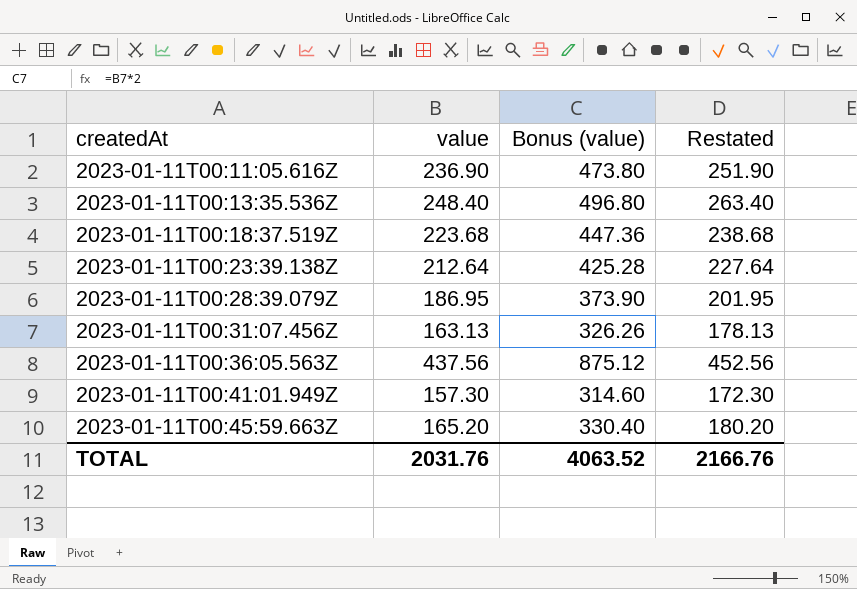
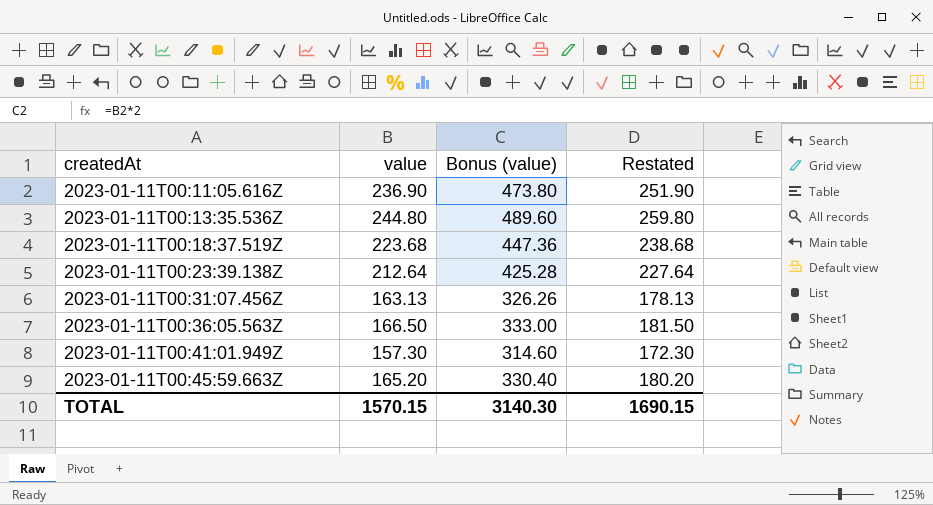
row 2023-01-11T00:28:39.079Z: 186.95 | 373.90 | 201.95 -> none
2023-01-11T00:13:35.536Z | value: 248.40 -> 244.80
2023-01-11T00:13:35.536Z | Bonus (value): 496.80 -> 489.60
2023-01-11T00:13:35.536Z | Restated: 263.40 -> 259.80
2023-01-11T00:36:05.563Z | value: 437.56 -> 166.50
2023-01-11T00:36:05.563Z | Bonus (value): 875.12 -> 333.00
2023-01-11T00:36:05.563Z | Restated: 452.56 -> 181.50
TOTAL | value: 2031.76 -> 1570.15
TOTAL | Bonus (value): 4063.52 -> 3140.30
TOTAL | Restated: 2166.76 -> 1690.15

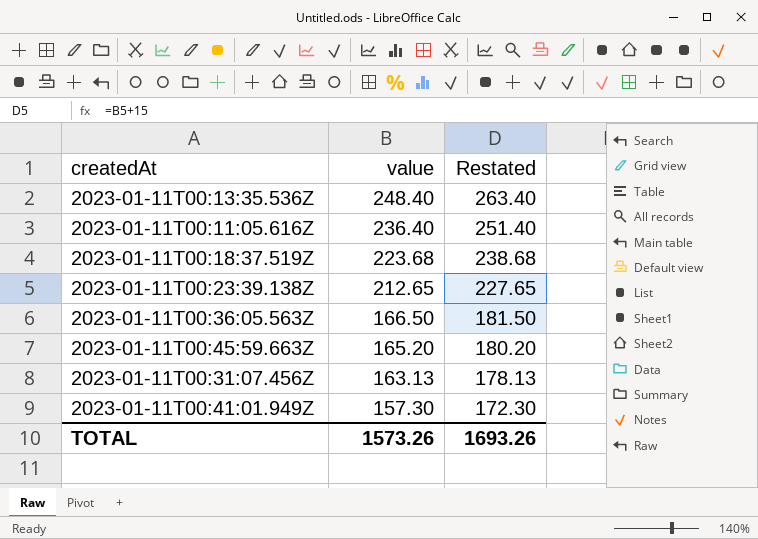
row order: createdAt ascending -> value descending
column Bonus (value) | formula: [value] * 2 -> none
2023-01-11T00:13:35.536Z | value: 244.80 -> 248.40
2023-01-11T00:13:35.536Z | Restated: 259.80 -> 263.40
2023-01-11T00:11:05.616Z | value: 236.90 -> 236.40
2023-01-11T00:11:05.616Z | Restated: 251.90 -> 251.40
2023-01-11T00:23:39.138Z | value: 212.64 -> 212.65
2023-01-11T00:23:39.138Z | Restated: 227.64 -> 227.65
TOTAL | value: 1570.15 -> 1573.26
TOTAL | Restated: 1690.15 -> 1693.26

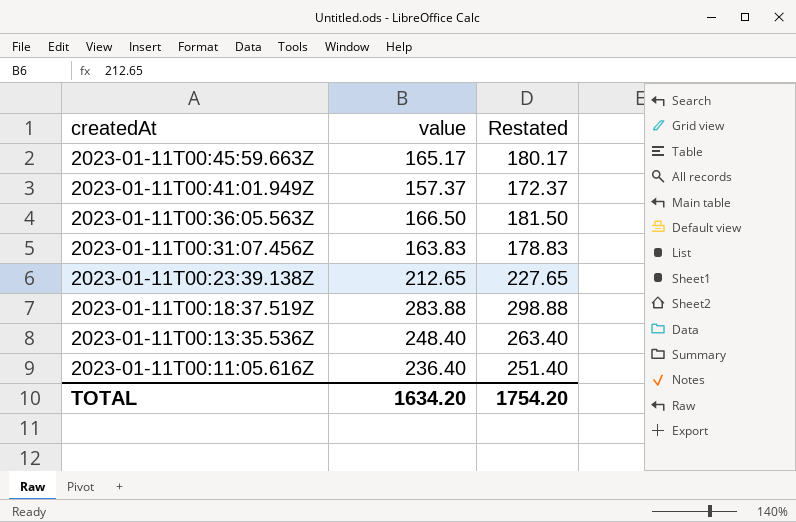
row order: value descending -> createdAt descending
2023-01-11T00:45:59.663Z | value: 165.20 -> 165.17
2023-01-11T00:45:59.663Z | Restated: 180.20 -> 180.17
2023-01-11T00:41:01.949Z | value: 157.30 -> 157.37
2023-01-11T00:41:01.949Z | Restated: 172.30 -> 172.37
2023-01-11T00:31:07.456Z | value: 163.13 -> 163.83
2023-01-11T00:31:07.456Z | Restated: 178.13 -> 178.83
2023-01-11T00:18:37.519Z | value: 223.68 -> 283.88
2023-01-11T00:18:37.519Z | Restated: 238.68 -> 298.88
TOTAL | value: 1573.26 -> 1634.20
TOTAL | Restated: 1693.26 -> 1754.20

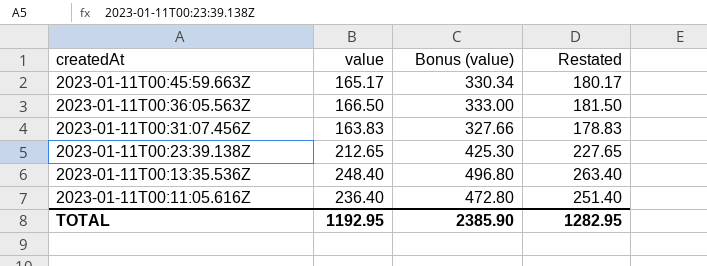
column Bonus (value) | formula: none -> [value] * 2
row 2023-01-11T00:41:01.949Z: 157.37 | 172.37 -> none
row 2023-01-11T00:18:37.519Z: 283.88 | 298.88 -> none
TOTAL | value: 1634.20 -> 1192.95
TOTAL | Restated: 1754.20 -> 1282.95

